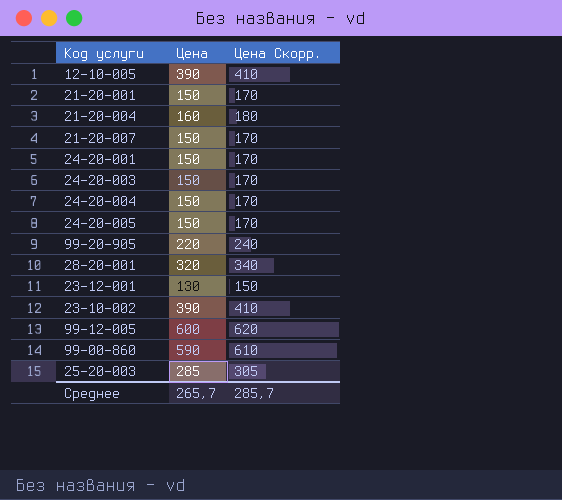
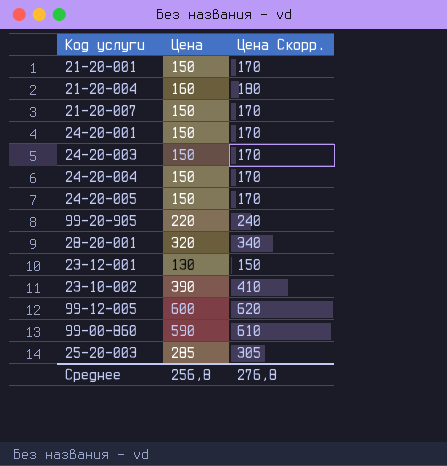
row 12-10-005: 390 | 410 -> none
Среднее | Цена: 265,7 -> 256,8
Среднее | Цена Скорр.: 285,7 -> 276,8

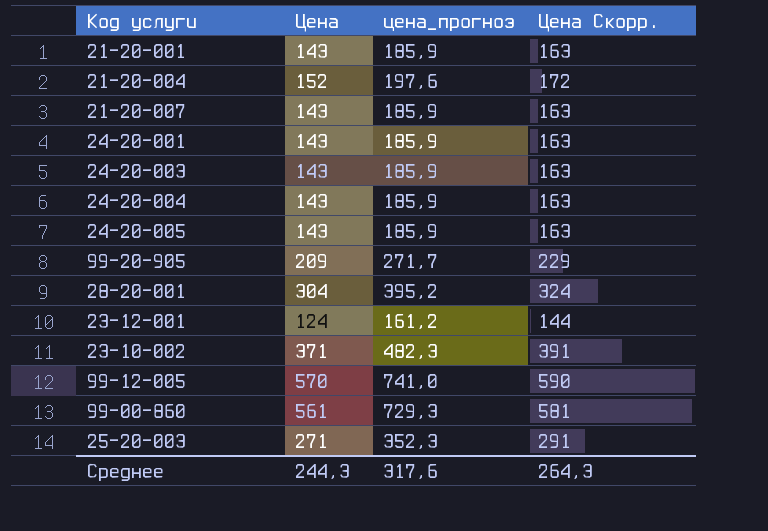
column цена_прогноз | formula: none -> [Цена] * 1,3
21-20-001 | Цена: 150 -> 143
21-20-001 | Цена Скорр.: 170 -> 163
21-20-004 | Цена: 160 -> 152
21-20-004 | Цена Скорр.: 180 -> 172
21-20-007 | Цена: 150 -> 143
21-20-007 | Цена Скорр.: 170 -> 163
24-20-001 | Цена: 150 -> 143
24-20-001 | Цена Скорр.: 170 -> 163
24-20-003 | Цена: 150 -> 143
24-20-003 | Цена Скорр.: 170 -> 163
24-20-004 | Цена: 150 -> 143
24-20-004 | Цена Скорр.: 170 -> 163
24-20-005 | Цена: 150 -> 143
24-20-005 | Цена Скорр.: 170 -> 163
99-20-905 | Цена: 220 -> 209
99-20-905 | Цена Скорр.: 240 -> 229
28-20-001 | Цена: 320 -> 304
28-20-001 | Цена Скорр.: 340 -> 324
23-12-001 | Цена: 130 -> 124
23-12-001 | Цена Скорр.: 150 -> 144
23-10-002 | Цена: 390 -> 371
23-10-002 | Цена Скорр.: 410 -> 391
99-12-005 | Цена: 600 -> 570
99-12-005 | Цена Скорр.: 620 -> 590
99-00-860 | Цена: 590 -> 561
99-00-860 | Цена Скорр.: 610 -> 581
25-20-003 | Цена: 285 -> 271
25-20-003 | Цена Скорр.: 305 -> 291
Среднее | Цена: 256,8 -> 244,3
Среднее | Цена Скорр.: 276,8 -> 264,3

